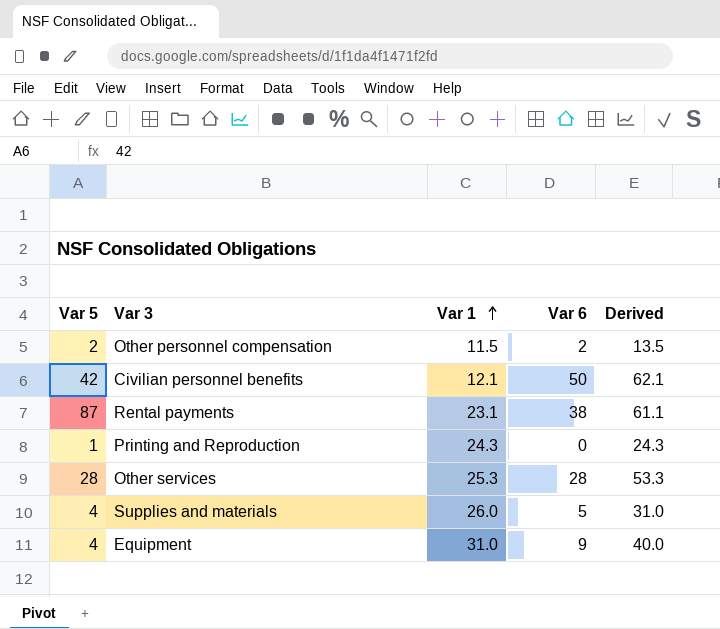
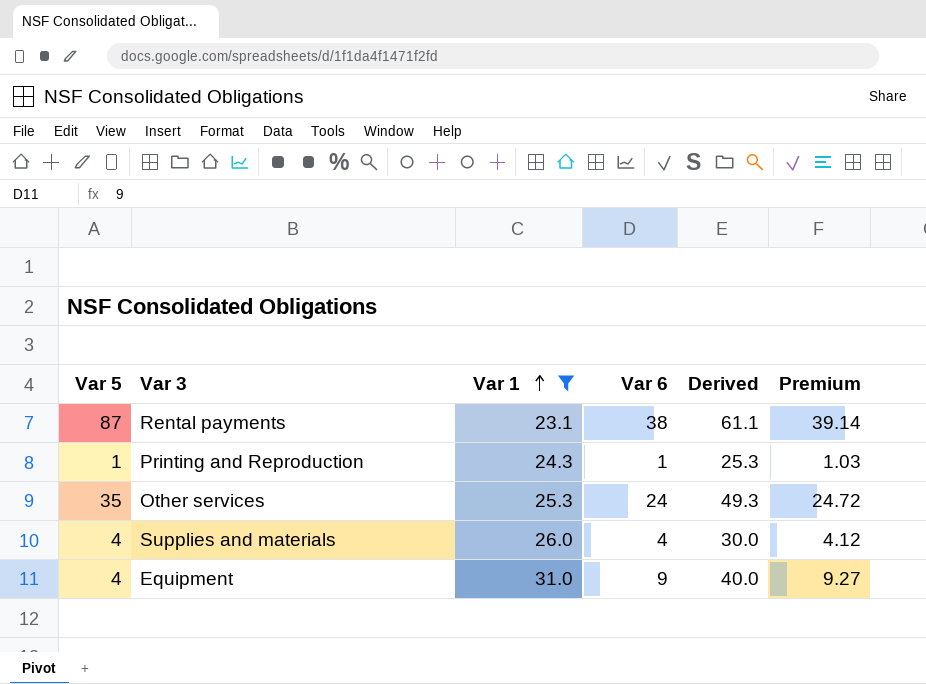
filter: none -> Var 1 >= 23.1
column Premium | formula: none -> [Var 6] * 1.03
Printing and Reproduction | Var 6: 0 -> 1
Printing and Reproduction | Derived: 24.3 -> 25.3
Other services | Var 5: 28 -> 35
Other services | Var 6: 28 -> 24
Other services | Derived: 53.3 -> 49.3
Supplies and materials | Var 6: 5 -> 4
Supplies and materials | Derived: 31.0 -> 30.0

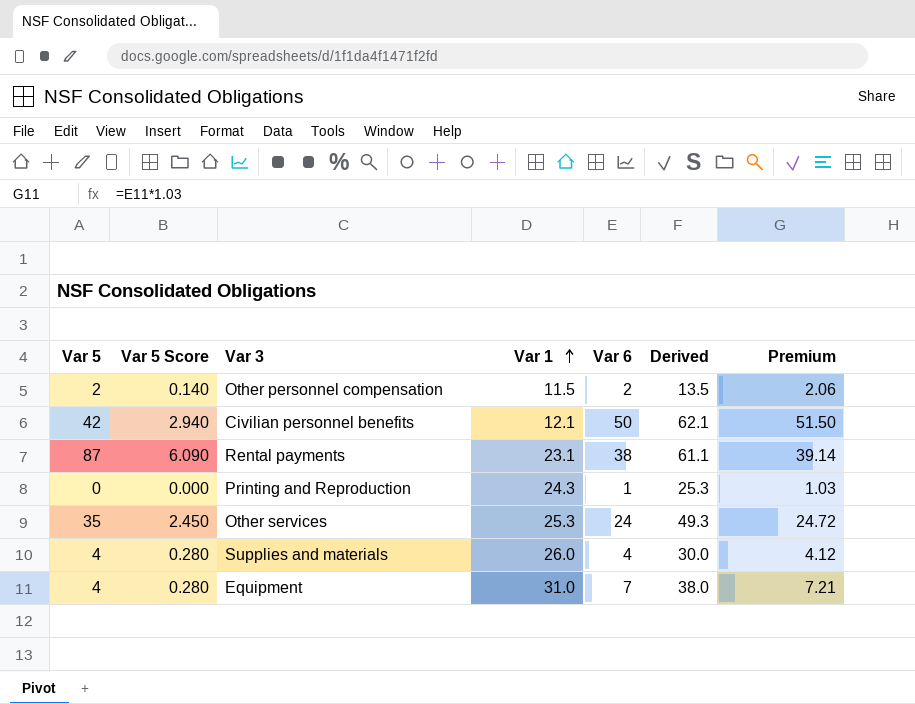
filter: Var 1 >= 23.1 -> none
column Var 5 Score | formula: none -> [Var 5] * 0.07
Printing and Reproduction | Var 5: 1 -> 0
Equipment | Var 6: 9 -> 7
Equipment | Derived: 40.0 -> 38.0
Equipment | Premium: 9.27 -> 7.21

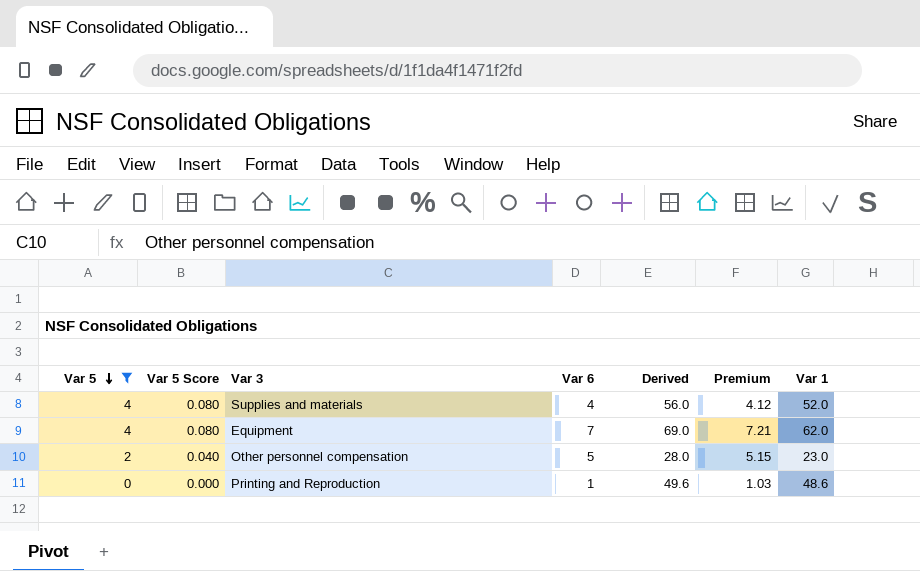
filter: none -> Var 5 <= 4
row order: Var 1 ascending -> Var 5 descending
column Var 5 Score | formula: [Var 5] * 0.07 -> [Var 5] * 0.02
column Var 1 | position: 4 -> 7
Supplies and materials | Derived: 30.0 -> 56.0
Supplies and materials | Var 1: 26.0 -> 52.0
Equipment | Derived: 38.0 -> 69.0
Equipment | Var 1: 31.0 -> 62.0
Other personnel compensation | Var 6: 2 -> 5
Other personnel compensation | Derived: 13.5 -> 28.0
Other personnel compensation | Premium: 2.06 -> 5.15
Other personnel compensation | Var 1: 11.5 -> 23.0
Printing and Reproduction | Derived: 25.3 -> 49.6
Printing and Reproduction | Var 1: 24.3 -> 48.6

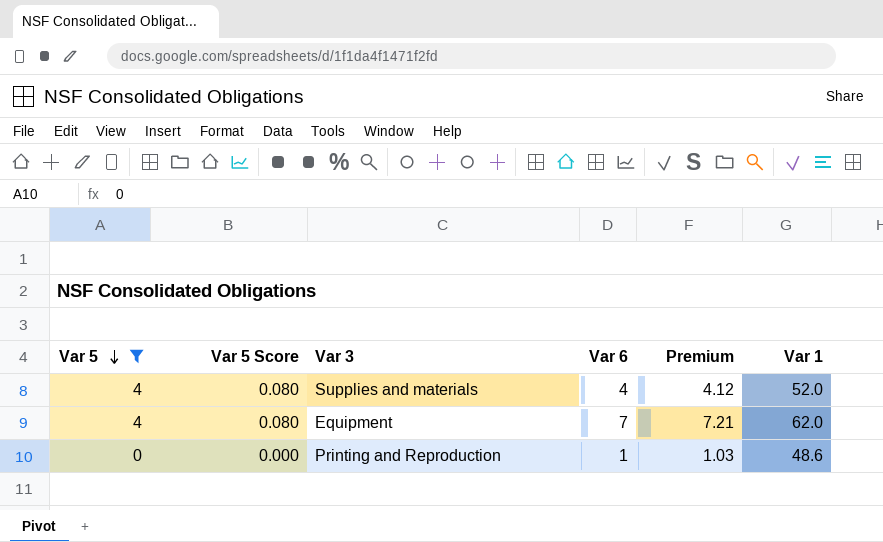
column Derived | formula: [Var 6] + [Var 1] -> none
row Other personnel compensation: 2 | 0.040 | 5 | 28.0 | 5.15 | 23.0 -> none

